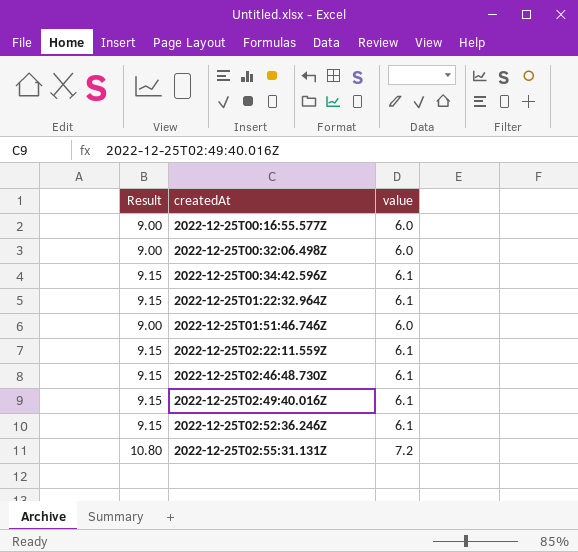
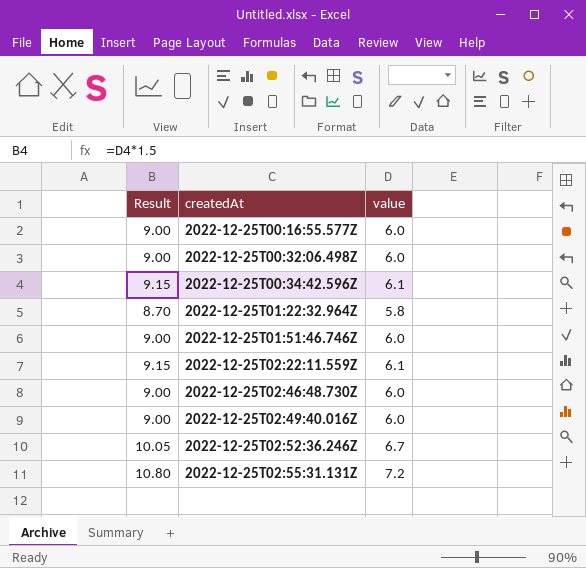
2022-12-25T01:22:32.964Z | Result: 9.15 -> 8.70
2022-12-25T01:22:32.964Z | value: 6.1 -> 5.8
2022-12-25T02:46:48.730Z | Result: 9.15 -> 9.00
2022-12-25T02:46:48.730Z | value: 6.1 -> 6.0
2022-12-25T02:49:40.016Z | Result: 9.15 -> 9.00
2022-12-25T02:49:40.016Z | value: 6.1 -> 6.0
2022-12-25T02:52:36.246Z | Result: 9.15 -> 10.05
2022-12-25T02:52:36.246Z | value: 6.1 -> 6.7

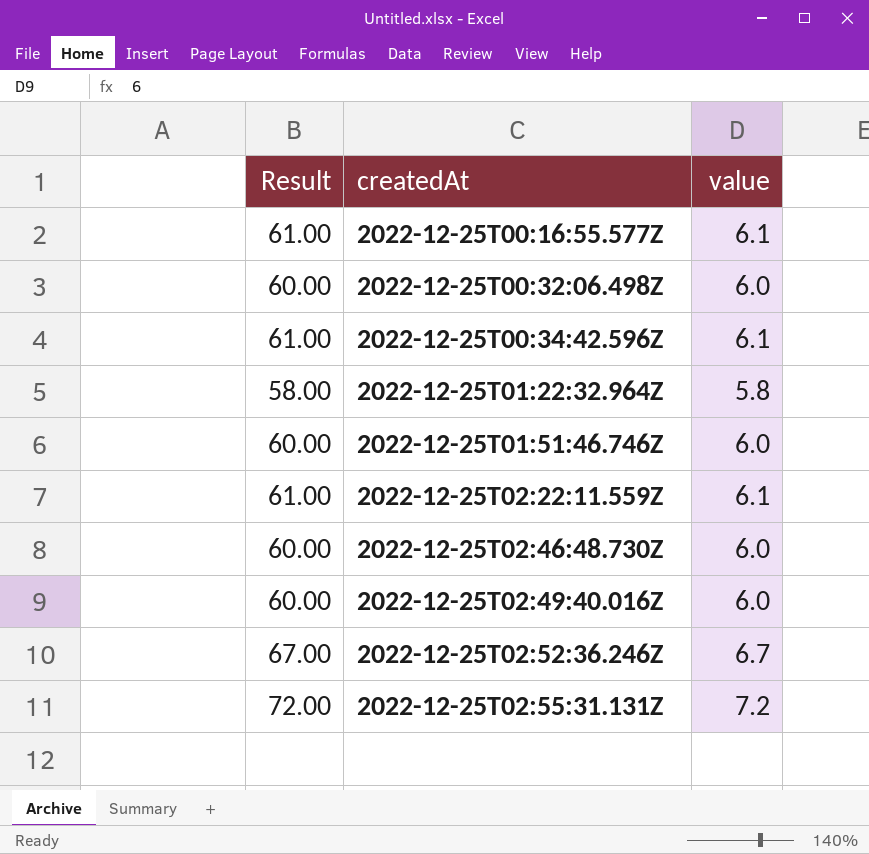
column Result | formula: [value] * 1.5 -> [value] * 10
2022-12-25T00:16:55.577Z | value: 6.0 -> 6.1

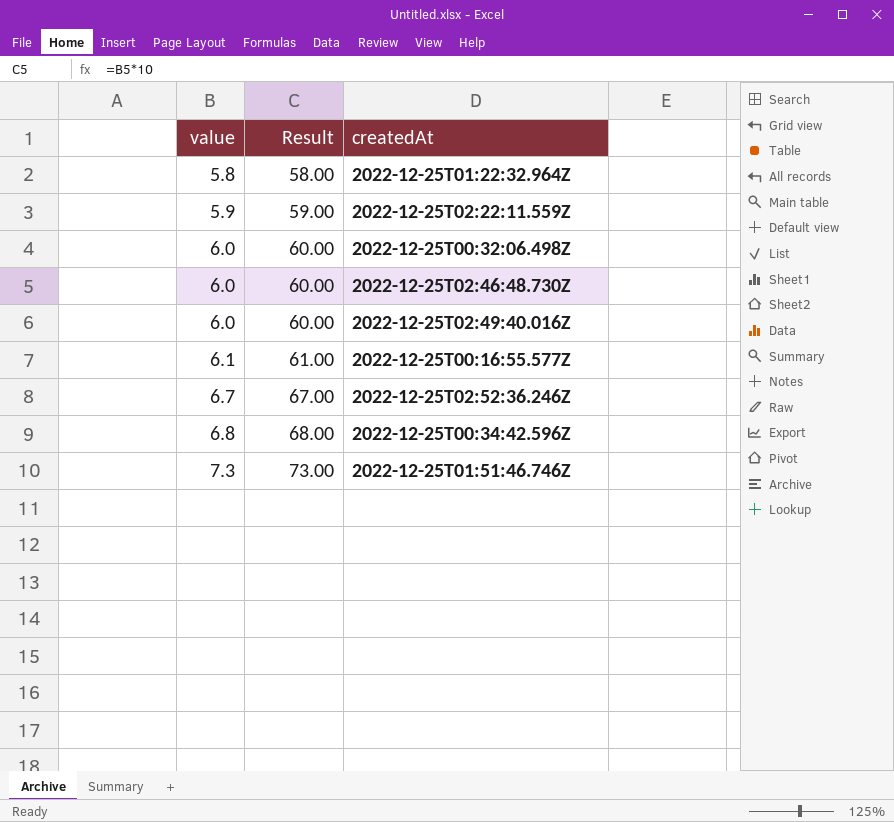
row order: createdAt ascending -> value ascending
column value | position: 3 -> 1
row 2022-12-25T02:55:31.131Z: 72.00 | 7.2 -> none
2022-12-25T02:22:11.559Z | value: 6.1 -> 5.9
2022-12-25T02:22:11.559Z | Result: 61.00 -> 59.00
2022-12-25T00:34:42.596Z | value: 6.1 -> 6.8
2022-12-25T00:34:42.596Z | Result: 61.00 -> 68.00
2022-12-25T01:51:46.746Z | value: 6.0 -> 7.3
2022-12-25T01:51:46.746Z | Result: 60.00 -> 73.00

